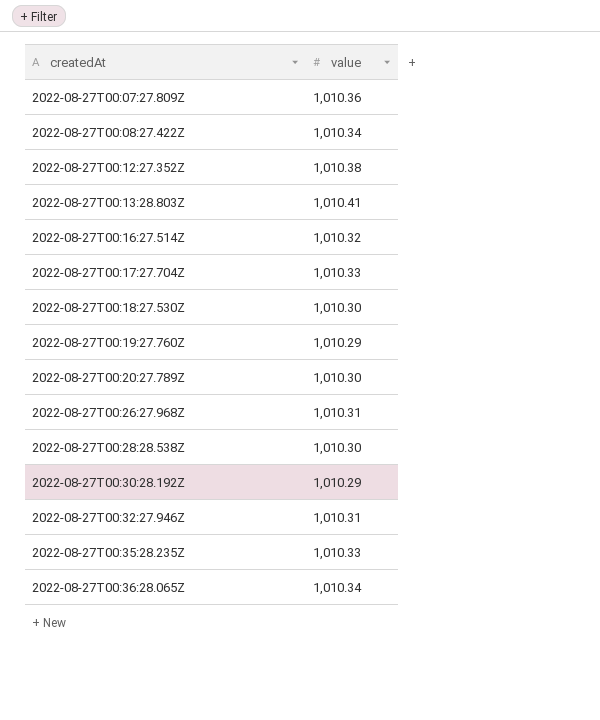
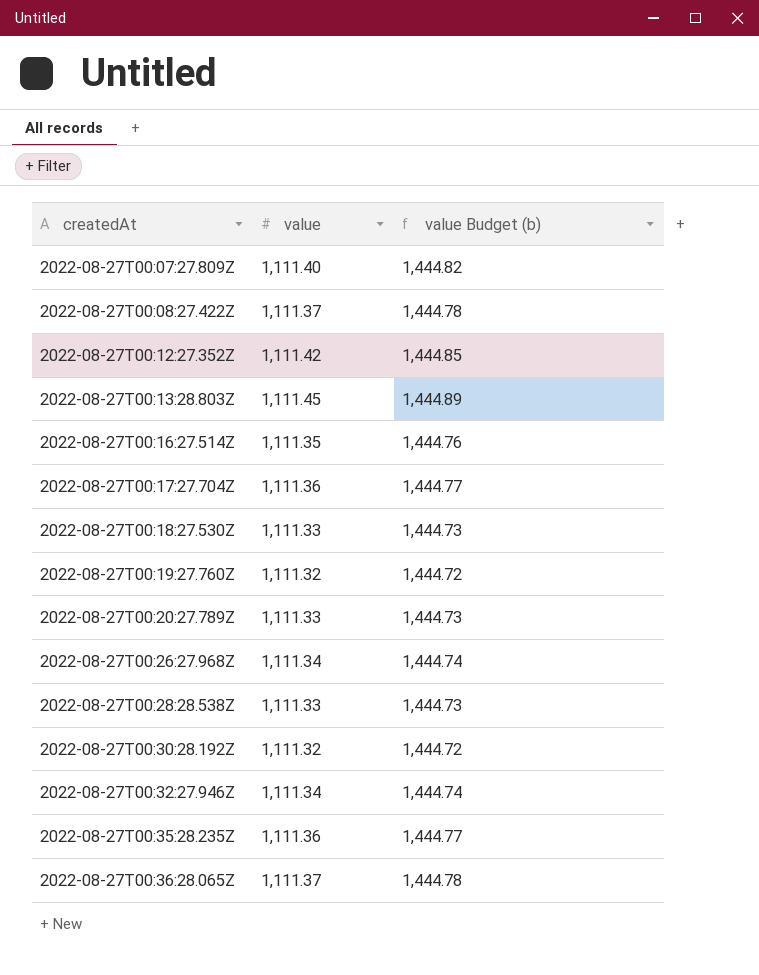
column value Budget (b) | formula: none -> [value] * 1.3
2022-08-27T00:07:27.809Z | value: 1,010.36 -> 1,111.40
2022-08-27T00:08:27.422Z | value: 1,010.34 -> 1,111.37
2022-08-27T00:12:27.352Z | value: 1,010.38 -> 1,111.42
2022-08-27T00:13:28.803Z | value: 1,010.41 -> 1,111.45
2022-08-27T00:16:27.514Z | value: 1,010.32 -> 1,111.35
2022-08-27T00:17:27.704Z | value: 1,010.33 -> 1,111.36
2022-08-27T00:18:27.530Z | value: 1,010.30 -> 1,111.33
2022-08-27T00:19:27.760Z | value: 1,010.29 -> 1,111.32
2022-08-27T00:20:27.789Z | value: 1,010.30 -> 1,111.33
2022-08-27T00:26:27.968Z | value: 1,010.31 -> 1,111.34
2022-08-27T00:28:28.538Z | value: 1,010.30 -> 1,111.33
2022-08-27T00:30:28.192Z | value: 1,010.29 -> 1,111.32
2022-08-27T00:32:27.946Z | value: 1,010.31 -> 1,111.34
2022-08-27T00:35:28.235Z | value: 1,010.33 -> 1,111.36
2022-08-27T00:36:28.065Z | value: 1,010.34 -> 1,111.37

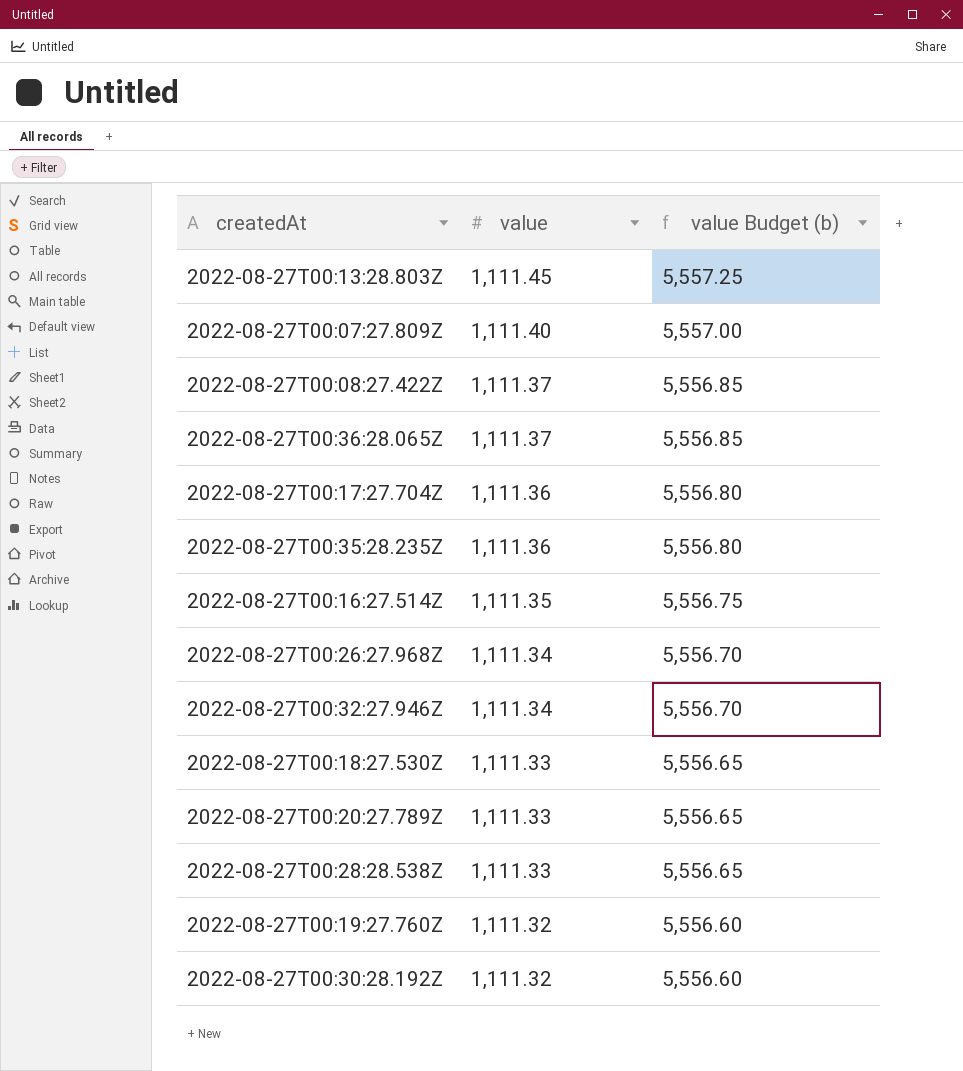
row order: createdAt ascending -> value descending
column value Budget (b) | formula: [value] * 1.3 -> [value] * 5
row 2022-08-27T00:12:27.352Z: 1,111.42 | 1,444.85 -> none

